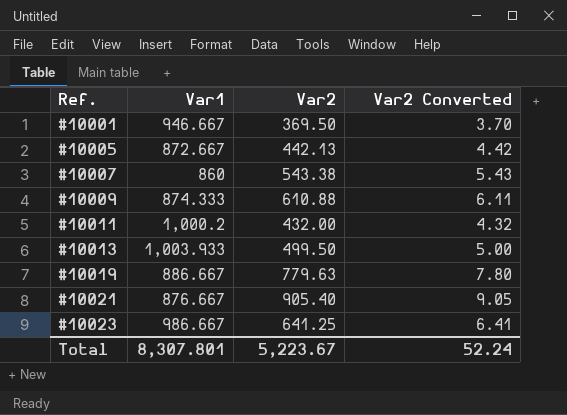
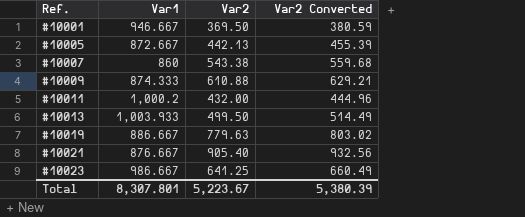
column Var2 Converted | formula: [Var2] * 0.01 -> [Var2] * 1.03
Total | Var2 Converted: 52.24 -> 5,380.39

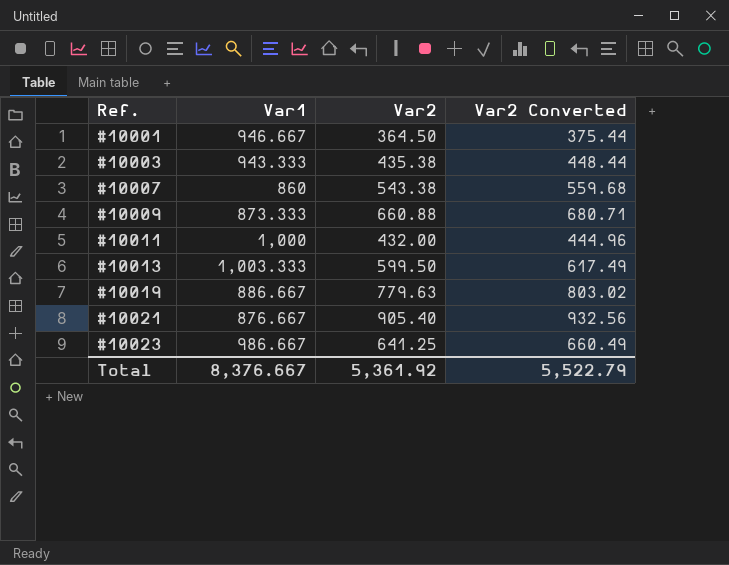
row #10005: 872.667 | 442.13 | 455.39 -> none
#10001 | Var2: 369.50 -> 364.50
#10001 | Var2 Converted: 380.59 -> 375.44
row #10003: none -> 943.333 | 435.38 | 448.44
#10009 | Var1: 874.333 -> 873.333
#10009 | Var2: 610.88 -> 660.88
#10009 | Var2 Converted: 629.21 -> 680.71
#10011 | Var1: 1,000.2 -> 1,000
#10013 | Var1: 1,003.933 -> 1,003.333
#10013 | Var2: 499.50 -> 599.50
#10013 | Var2 Converted: 514.49 -> 617.49
Total | Var1: 8,307.801 -> 8,376.667
Total | Var2: 5,223.67 -> 5,361.92
Total | Var2 Converted: 5,380.39 -> 5,522.79

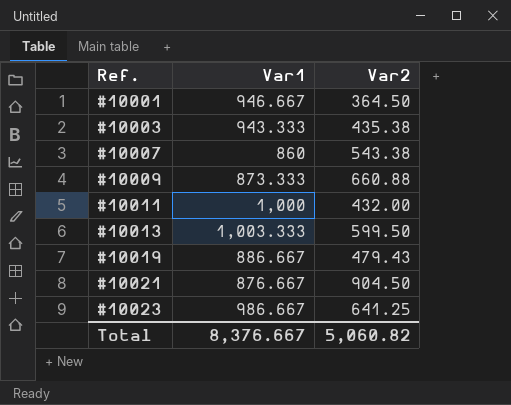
column Var2 Converted | formula: [Var2] * 1.03 -> none
#10019 | Var2: 779.63 -> 479.43
#10021 | Var2: 905.40 -> 904.50
Total | Var2: 5,361.92 -> 5,060.82

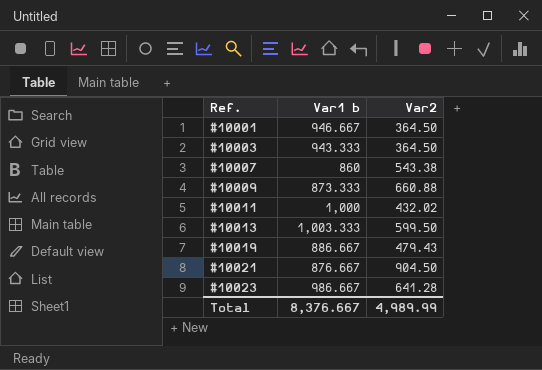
column name: Var1 -> Var1 b
#10003 | Var2: 435.38 -> 364.50
#10011 | Var2: 432.00 -> 432.02
#10023 | Var2: 641.25 -> 641.28
Total | Var2: 5,060.82 -> 4,989.99

